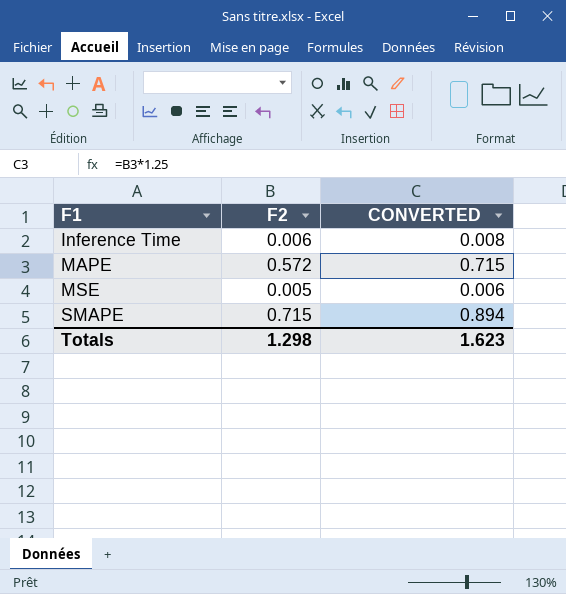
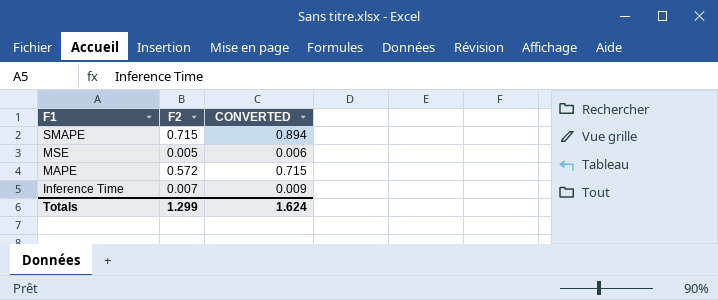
row order: F1 ascending -> F1 descending
Inference Time | F2: 0.006 -> 0.007
Inference Time | CONVERTED: 0.008 -> 0.009
Totals | F2: 1.298 -> 1.299
Totals | CONVERTED: 1.623 -> 1.624

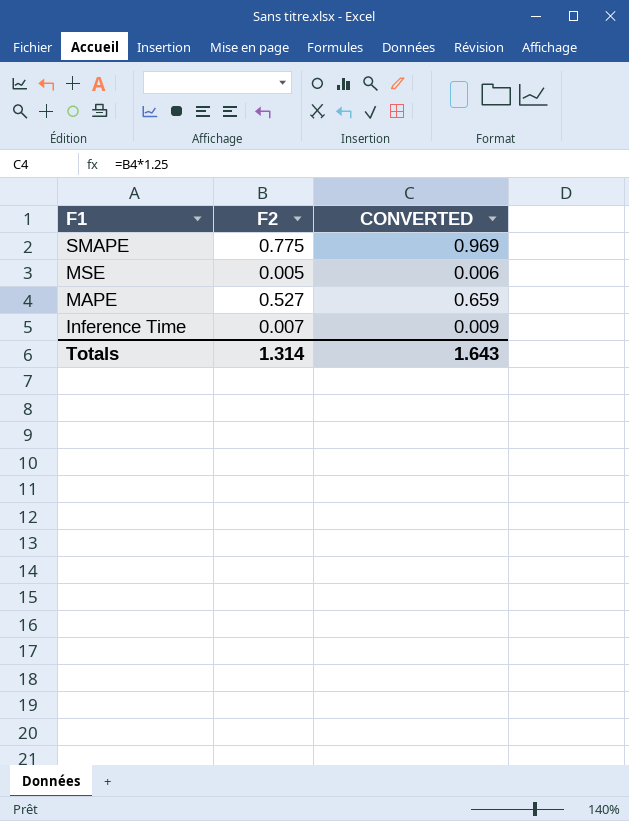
SMAPE | F2: 0.715 -> 0.775
SMAPE | CONVERTED: 0.894 -> 0.969
MAPE | F2: 0.572 -> 0.527
MAPE | CONVERTED: 0.715 -> 0.659
Totals | F2: 1.299 -> 1.314
Totals | CONVERTED: 1.624 -> 1.643

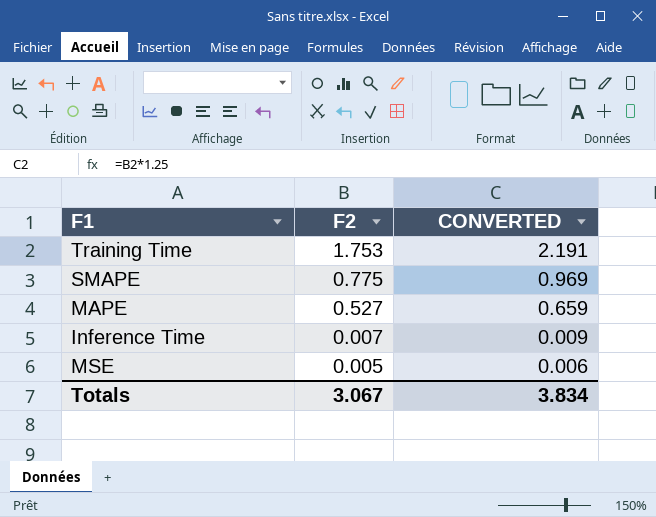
row order: F1 descending -> F2 descending
row Training Time: none -> 1.753 | 2.191
Totals | F2: 1.314 -> 3.067
Totals | CONVERTED: 1.643 -> 3.834

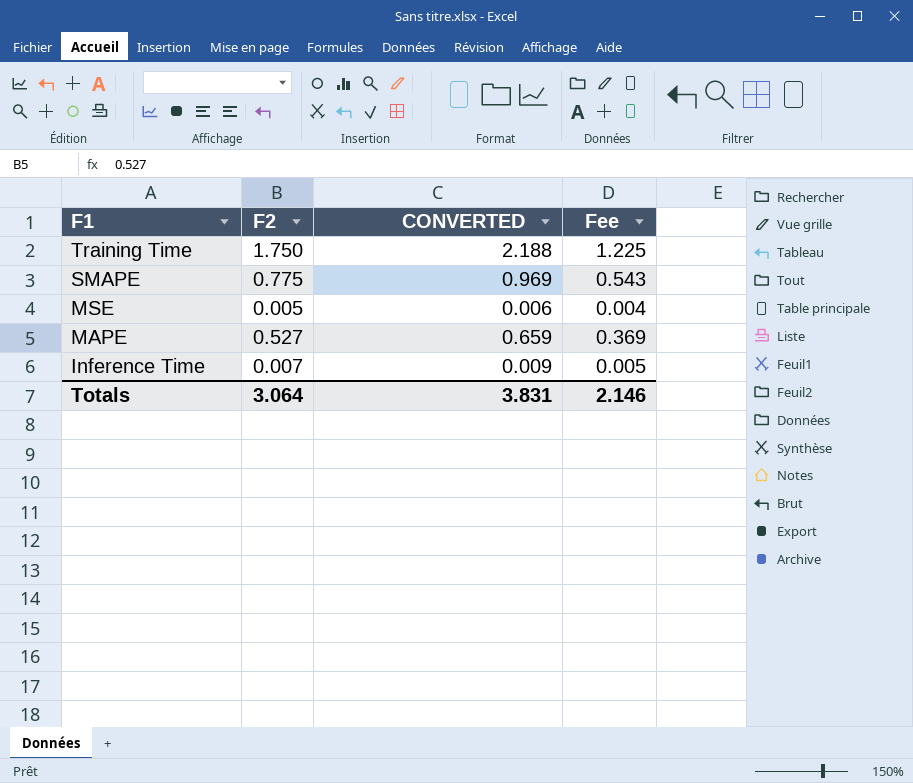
row order: F2 descending -> F1 descending
column Fee | formula: none -> [F2] * 0.7
Training Time | F2: 1.753 -> 1.750
Training Time | CONVERTED: 2.191 -> 2.188
Totals | F2: 3.067 -> 3.064
Totals | CONVERTED: 3.834 -> 3.831

